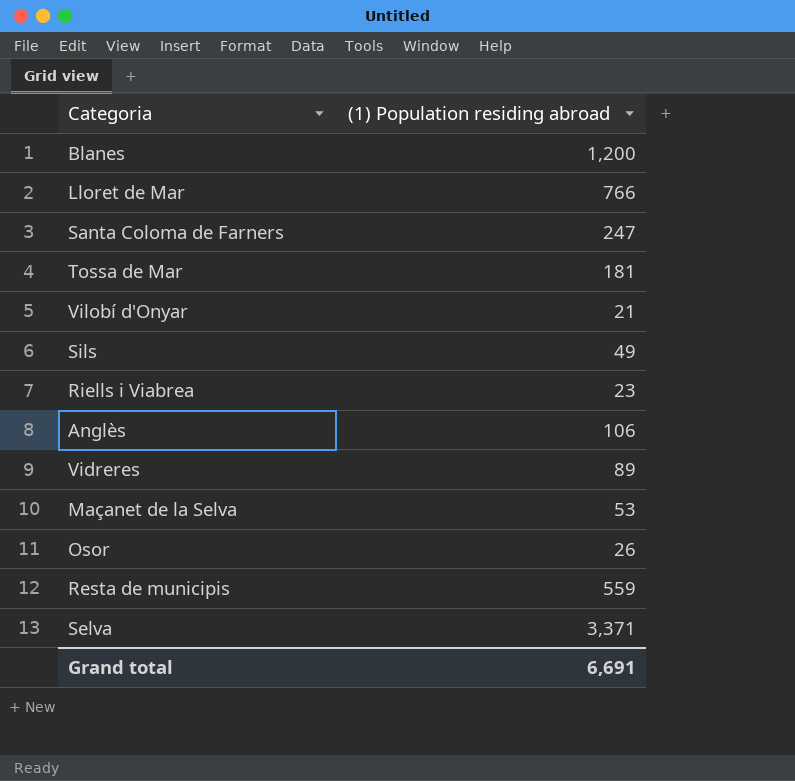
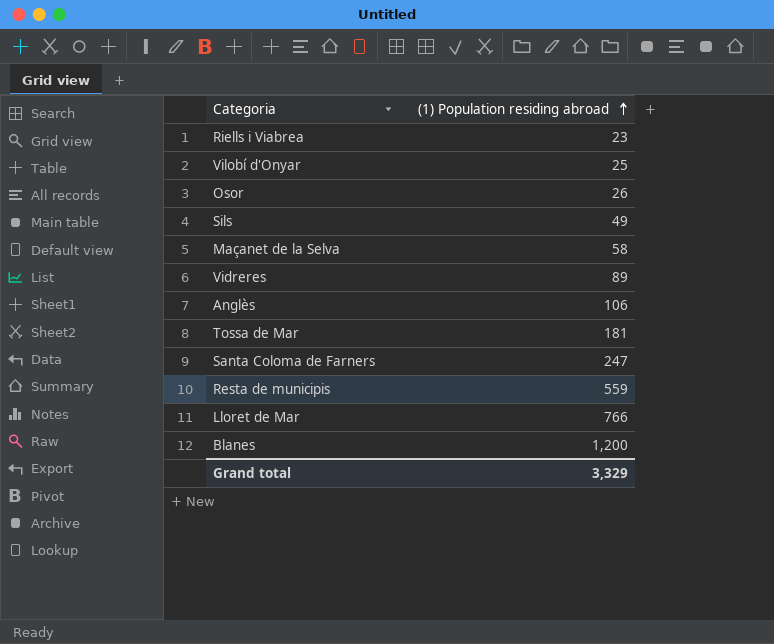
row order: none -> (1) Population residing abroad ascending
row Selva: 3,371 -> none
Vilobí d'Onyar | (1) Population residing abroad: 21 -> 25
Maçanet de la Selva | (1) Population residing abroad: 53 -> 58
Grand total | (1) Population residing abroad: 6,691 -> 3,329

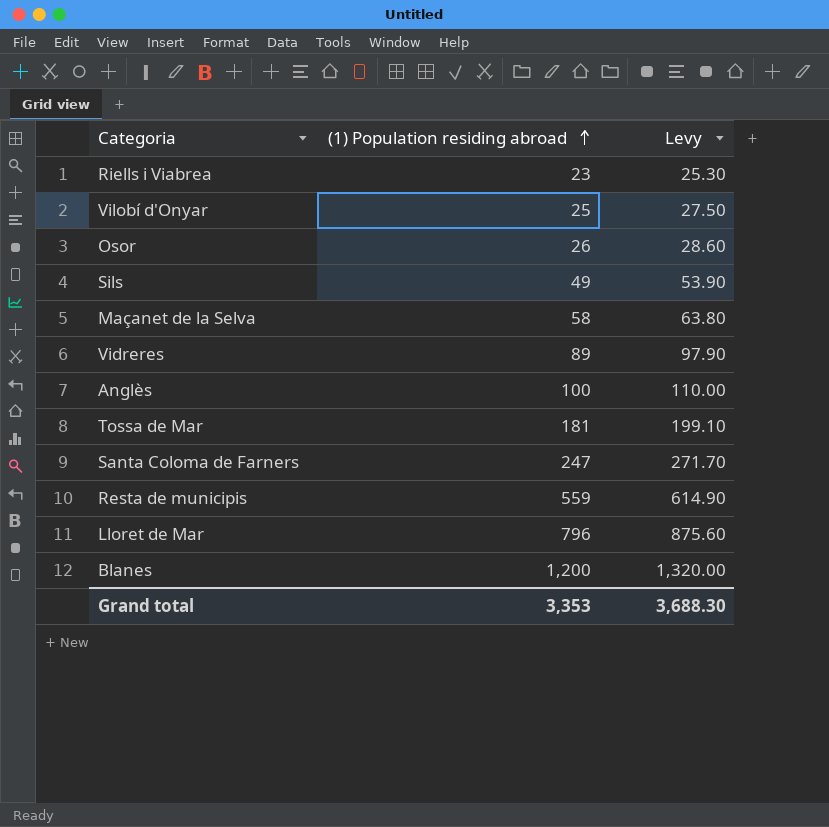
column Levy | formula: none -> [(1) Population residing abroad] * 1.1
Anglès | (1) Population residing abroad: 106 -> 100
Lloret de Mar | (1) Population residing abroad: 766 -> 796
Grand total | (1) Population residing abroad: 3,329 -> 3,353

